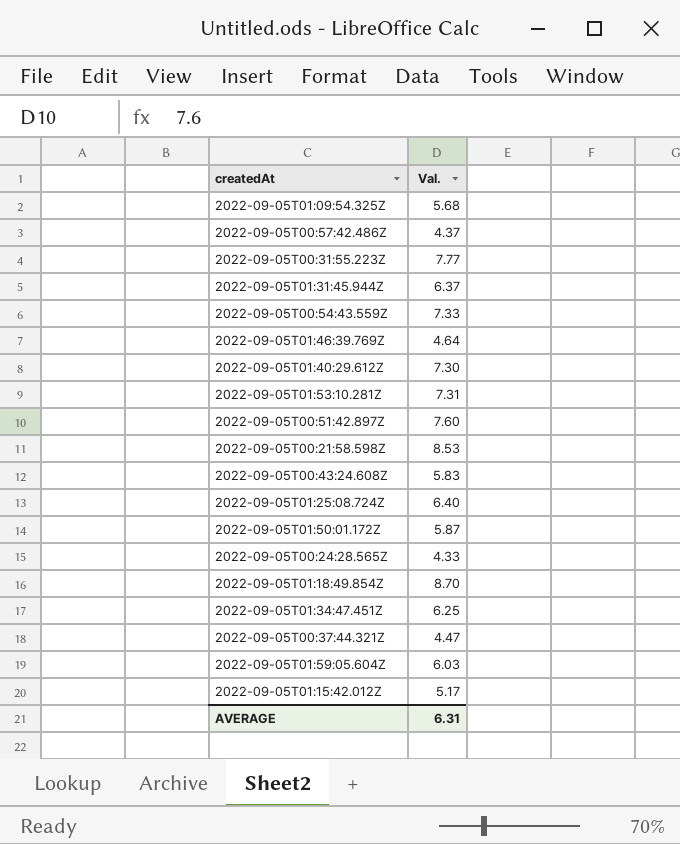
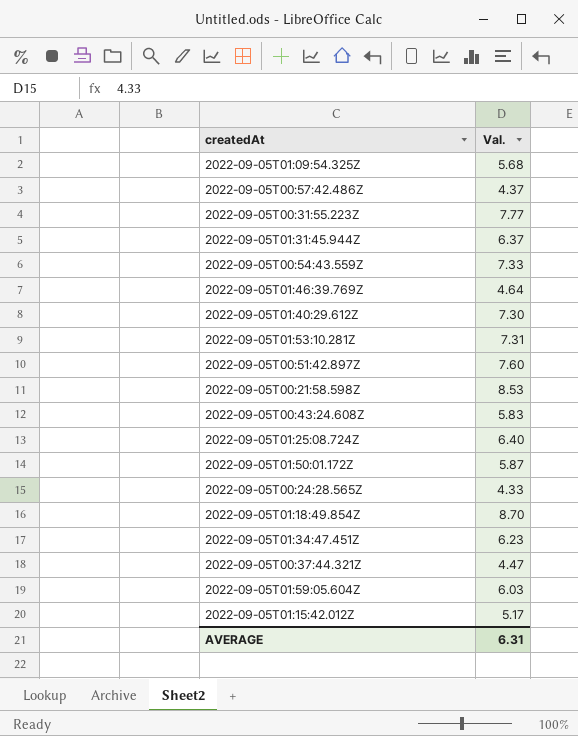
2022-09-05T01:34:47.451Z | Val.: 6.25 -> 6.23

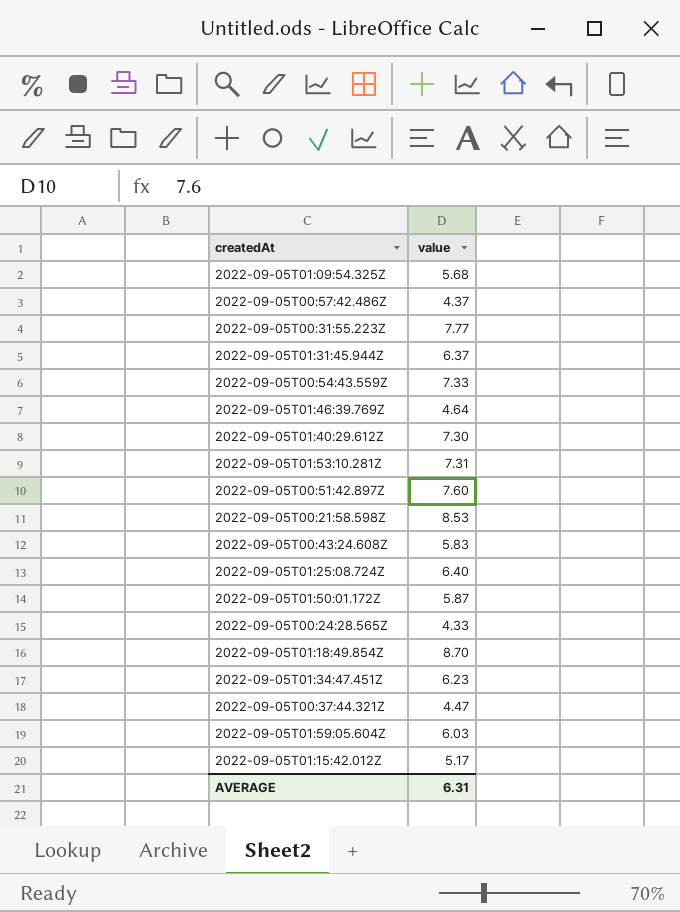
column name: Val. -> value

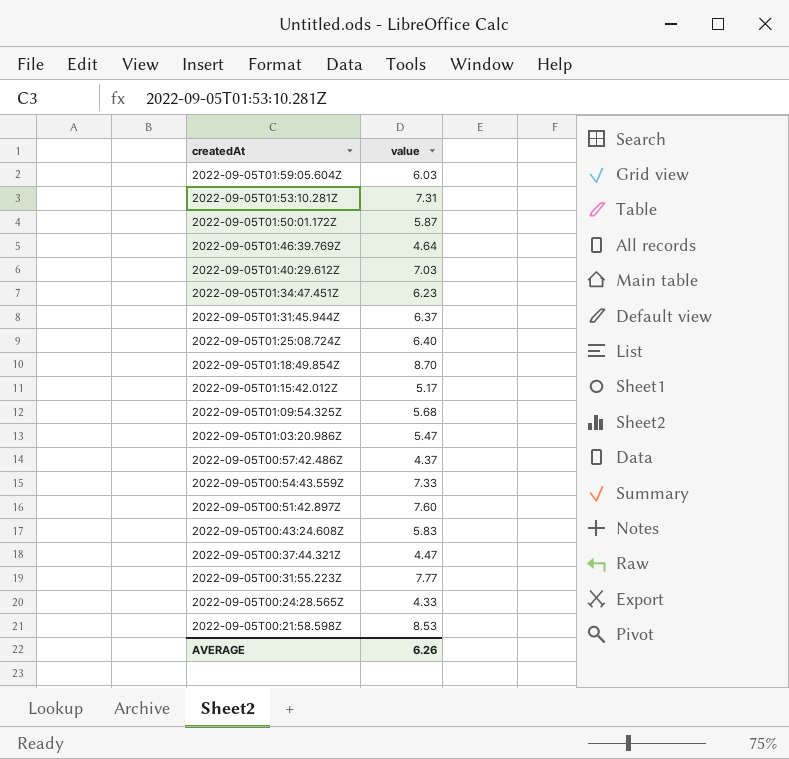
row order: none -> createdAt descending
2022-09-05T01:40:29.612Z | value: 7.30 -> 7.03
row 2022-09-05T01:03:20.986Z: none -> 5.47
AVERAGE | value: 6.31 -> 6.26

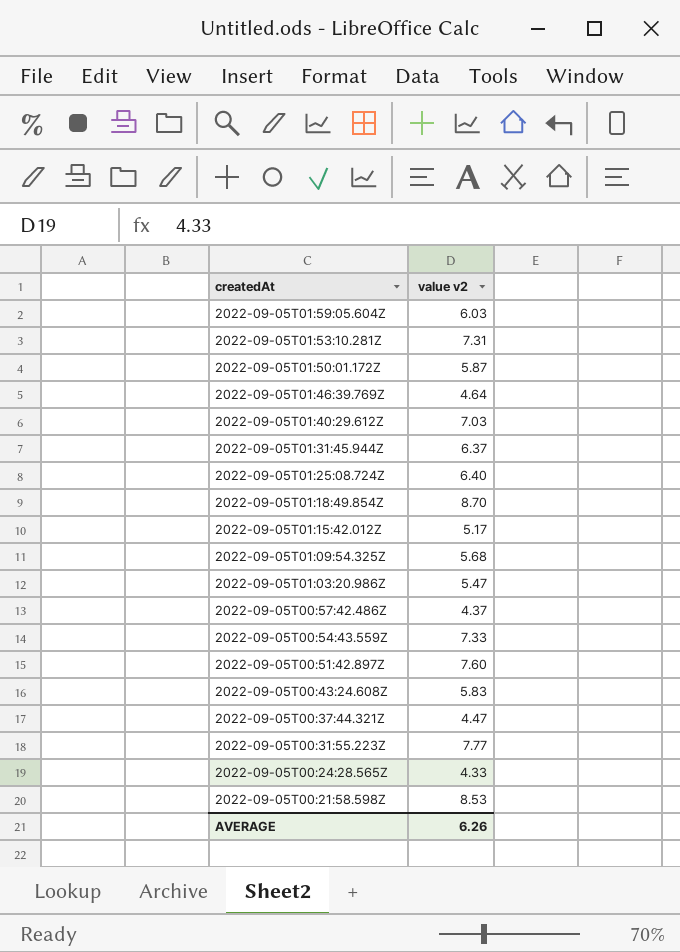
column name: value -> value v2
row 2022-09-05T01:34:47.451Z: 6.23 -> none

